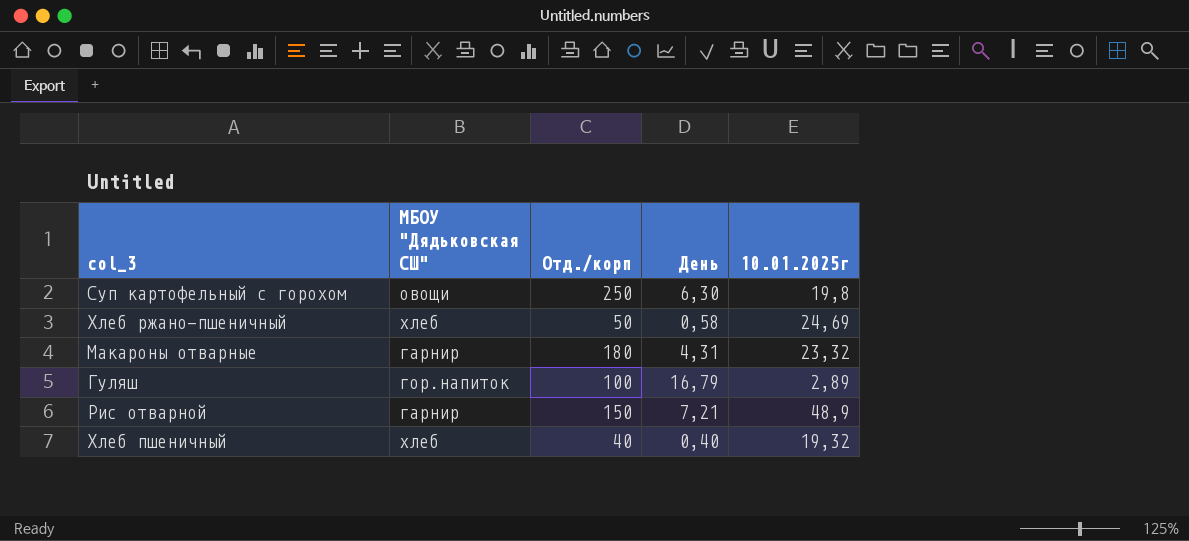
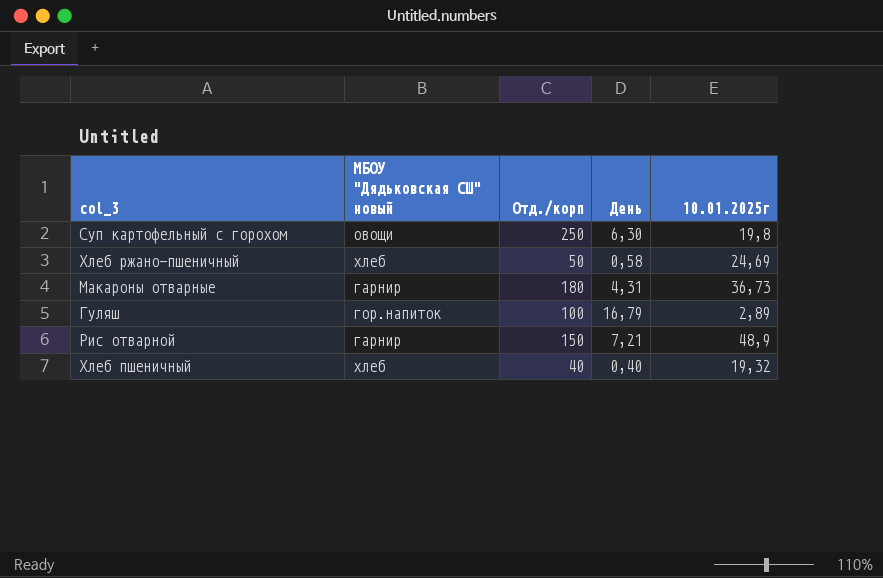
column name: МБОУ "Дядьковская СШ" -> МБОУ "Дядьковская СШ" новый
Макароны отварные | 10.01.2025г: 23,32 -> 36,73

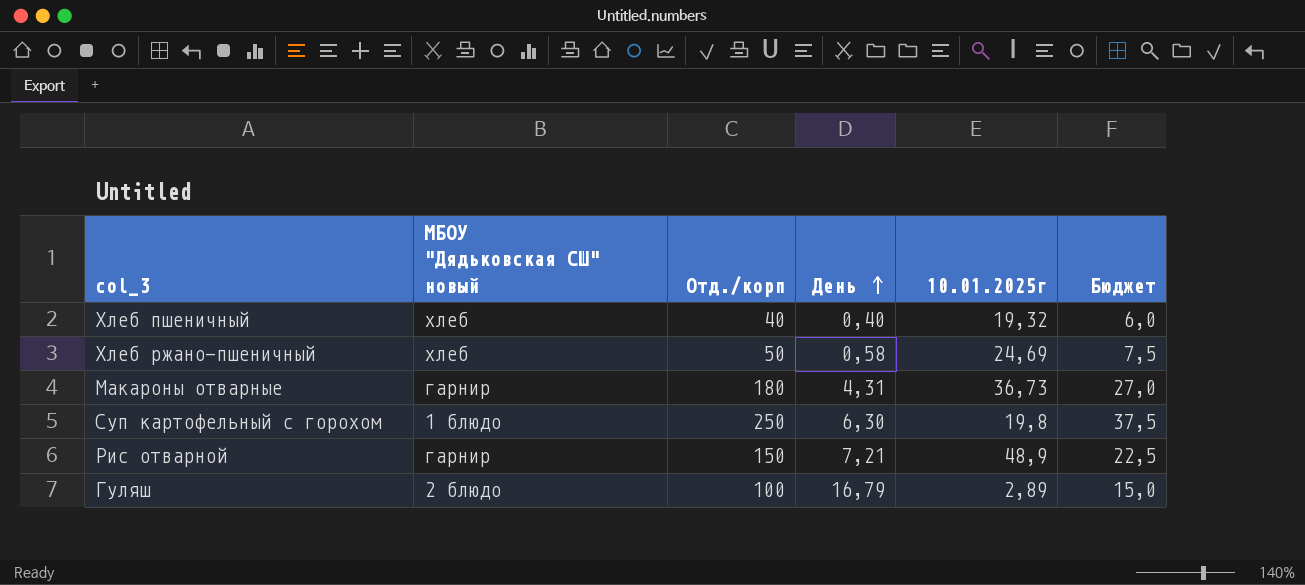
row order: none -> День ascending
column Бюджет | formula: none -> [Отд./корп] * 0,15
Суп картофельный с горохом | МБОУ "Дядьковская СШ" новый: овощи -> 1 блюдо
Гуляш | МБОУ "Дядьковская СШ" новый: гор.напиток -> 2 блюдо

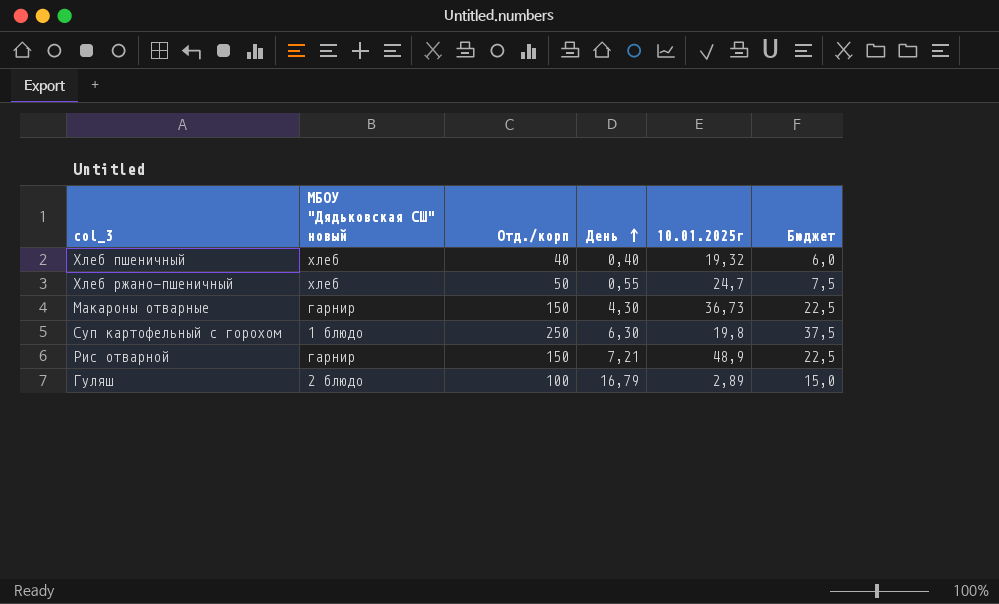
Хлеб ржано-пшеничный | День: 0,58 -> 0,55
Хлеб ржано-пшеничный | 10.01.2025г: 24,69 -> 24,7
Макароны отварные | Отд./корп: 180 -> 150
Макароны отварные | День: 4,31 -> 4,30
Макароны отварные | Бюджет: 27,0 -> 22,5

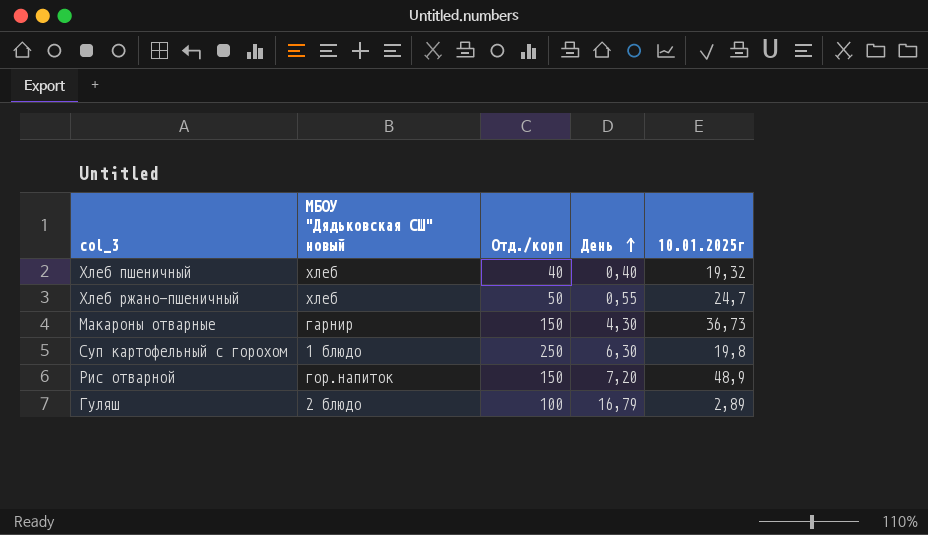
column Бюджет | formula: [Отд./корп] * 0,15 -> none
Рис отварной | МБОУ "Дядьковская СШ" новый: гарнир -> гор.напиток
Рис отварной | День: 7,21 -> 7,20

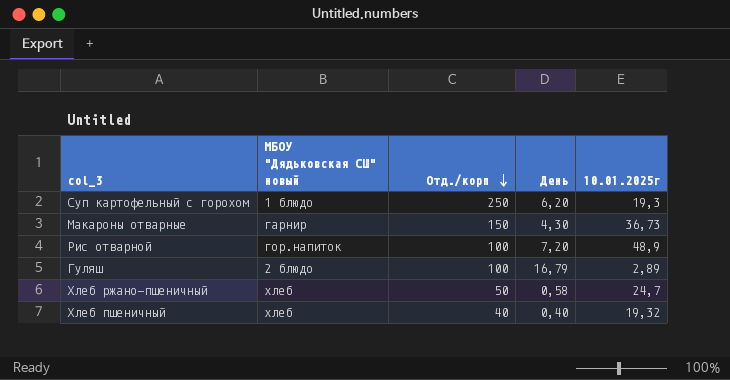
row order: День ascending -> Отд./корп descending
Суп картофельный с горохом | День: 6,30 -> 6,20
Суп картофельный с горохом | 10.01.2025г: 19,8 -> 19,3
Рис отварной | Отд./корп: 150 -> 100
Хлеб ржано-пшеничный | День: 0,55 -> 0,58

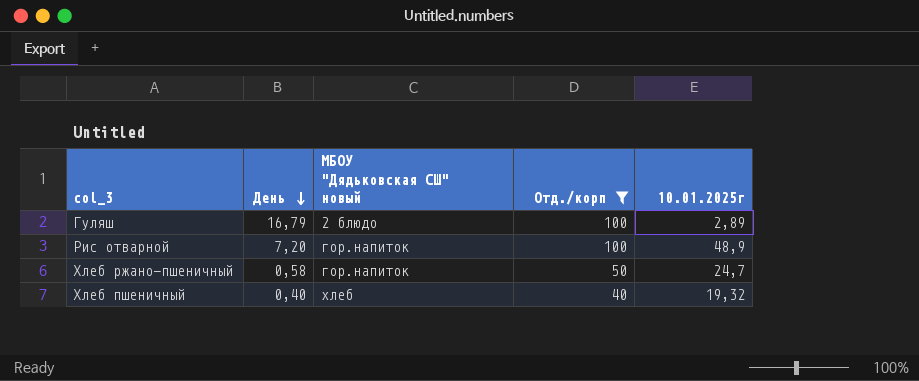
filter: none -> Отд./корп <= 100
row order: Отд./корп descending -> День descending
column День | position: 4 -> 2
Хлеб ржано-пшеничный | МБОУ "Дядьковская СШ" новый: хлеб -> гор.напиток

